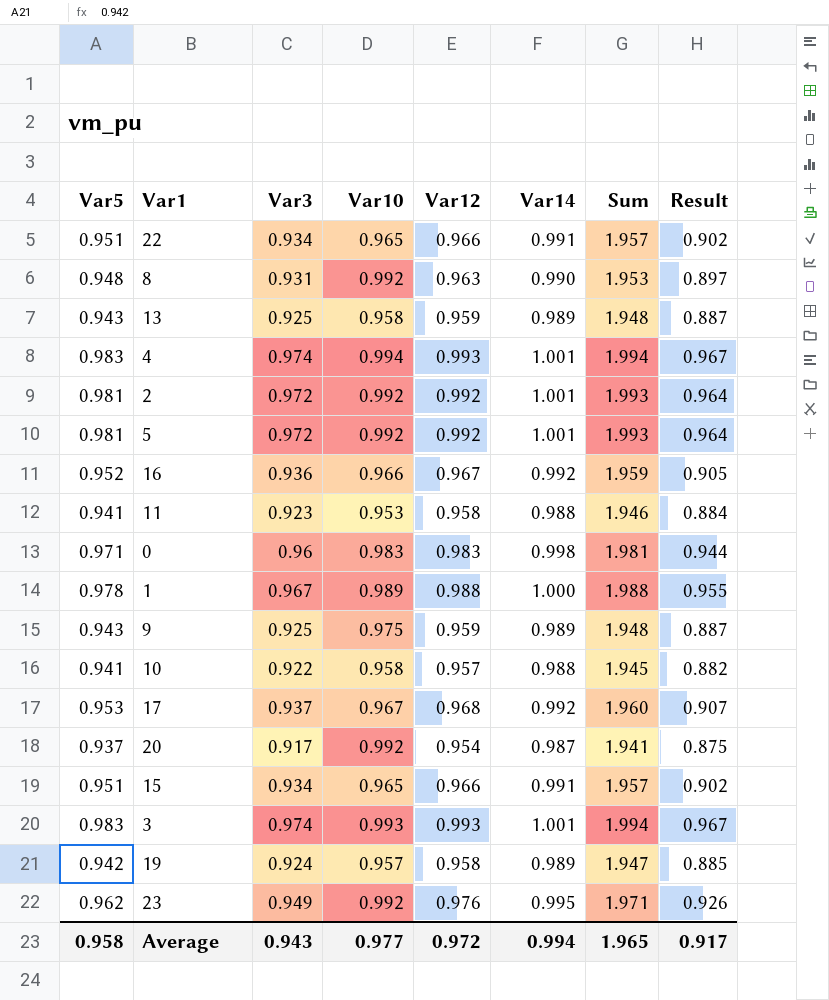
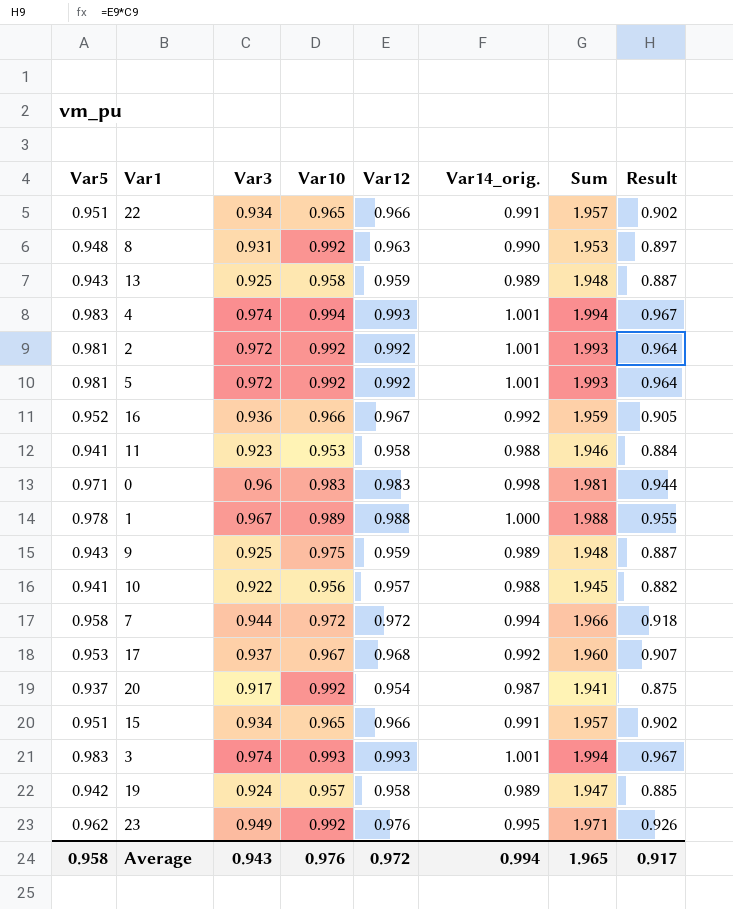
column name: Var14 -> Var14_orig.
10 | Var10: 0.958 -> 0.956
row 7: none -> 0.958 | 0.944 | 0.972 | 0.972 | 0.994 | 1.966 | 0.918
Average | Var10: 0.977 -> 0.976

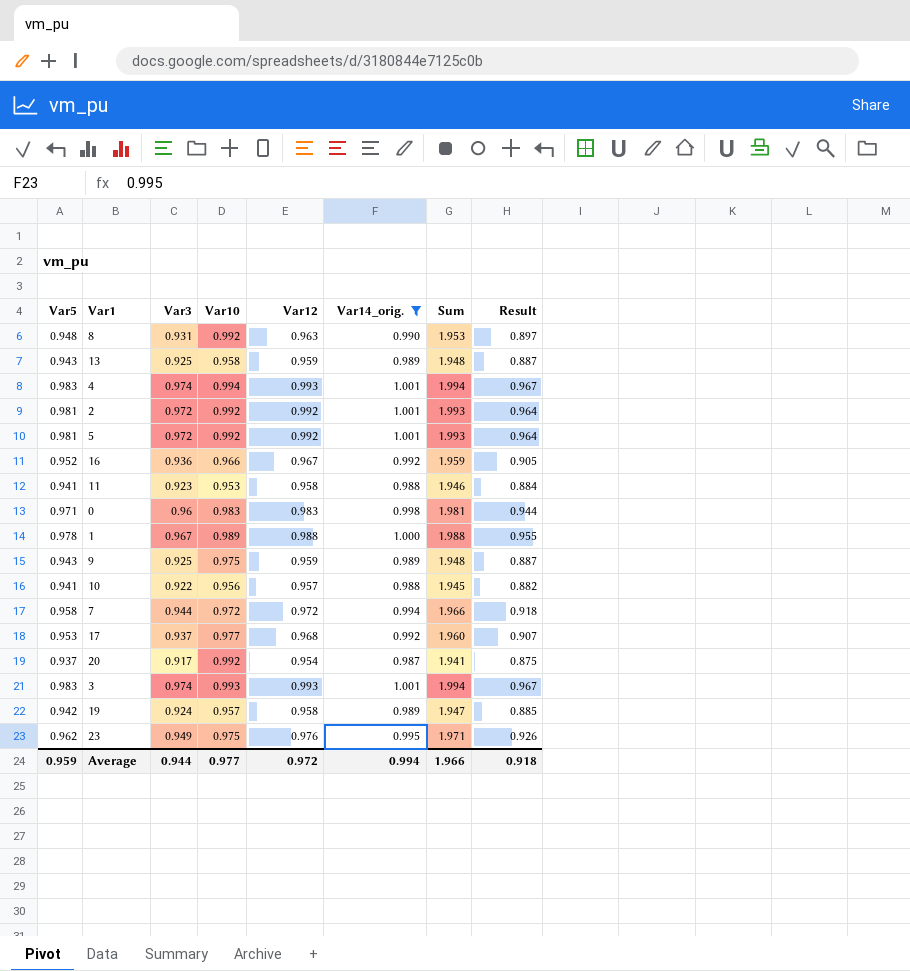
filter: none -> Var14_orig. != 0.991
17 | Var10: 0.967 -> 0.977
23 | Var10: 0.992 -> 0.975
Average | Var5: 0.958 -> 0.959
Average | Var3: 0.943 -> 0.944
Average | Var10: 0.976 -> 0.977
Average | Sum: 1.965 -> 1.966
Average | Result: 0.917 -> 0.918

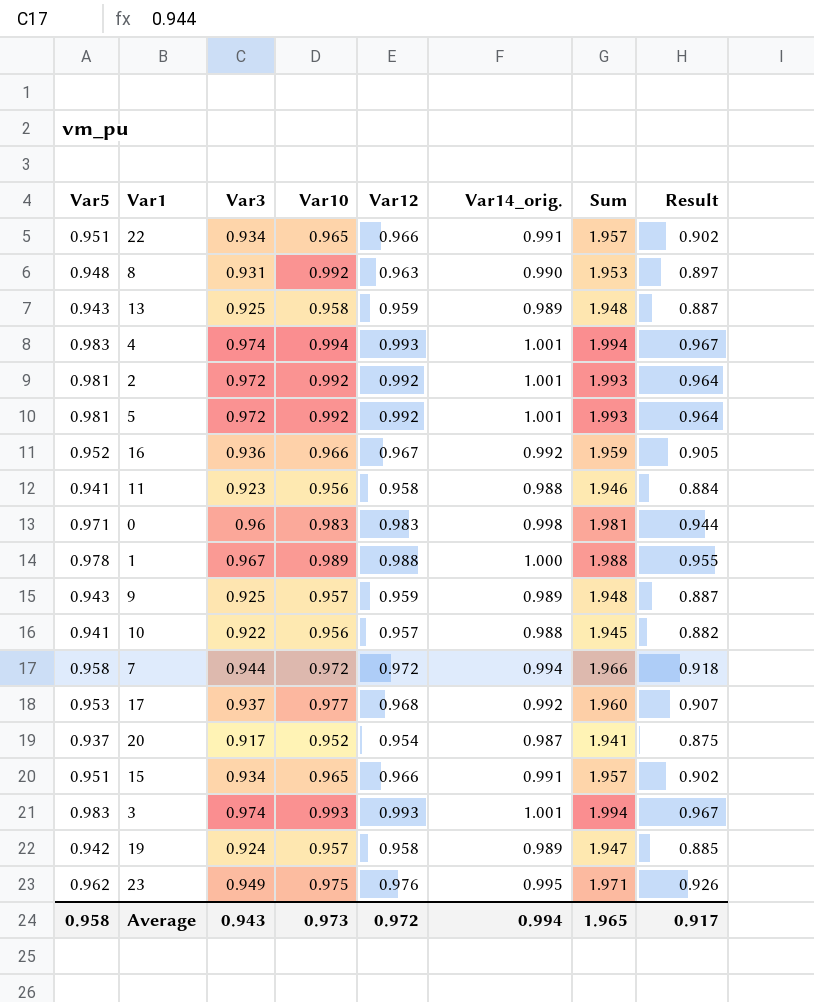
filter: Var14_orig. != 0.991 -> none
11 | Var10: 0.953 -> 0.956
9 | Var10: 0.975 -> 0.957
20 | Var10: 0.992 -> 0.952
Average | Var5: 0.959 -> 0.958
Average | Var3: 0.944 -> 0.943
Average | Var10: 0.977 -> 0.973
Average | Sum: 1.966 -> 1.965
Average | Result: 0.918 -> 0.917

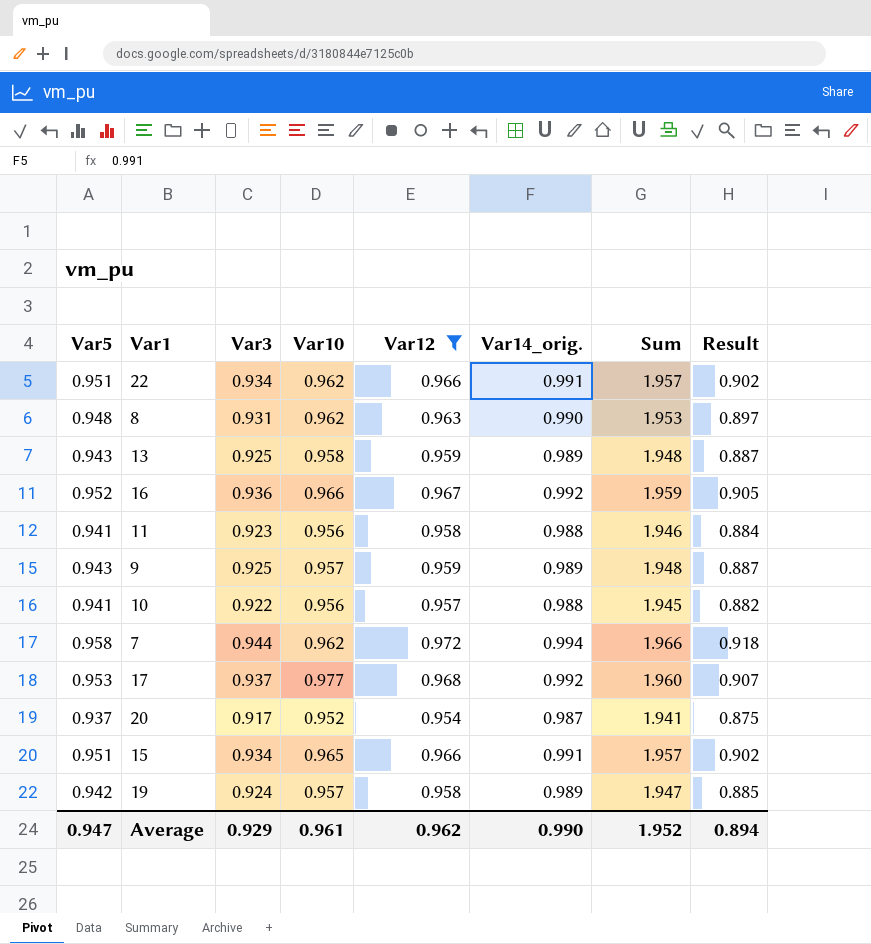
filter: none -> Var12 <= 0.972
22 | Var10: 0.965 -> 0.962
8 | Var10: 0.992 -> 0.962
7 | Var10: 0.972 -> 0.962
Average | Var5: 0.958 -> 0.947
Average | Var3: 0.943 -> 0.929
Average | Var10: 0.973 -> 0.961
Average | Var12: 0.972 -> 0.962
Average | Var14_orig.: 0.994 -> 0.990
Average | Sum: 1.965 -> 1.952
Average | Result: 0.917 -> 0.894

